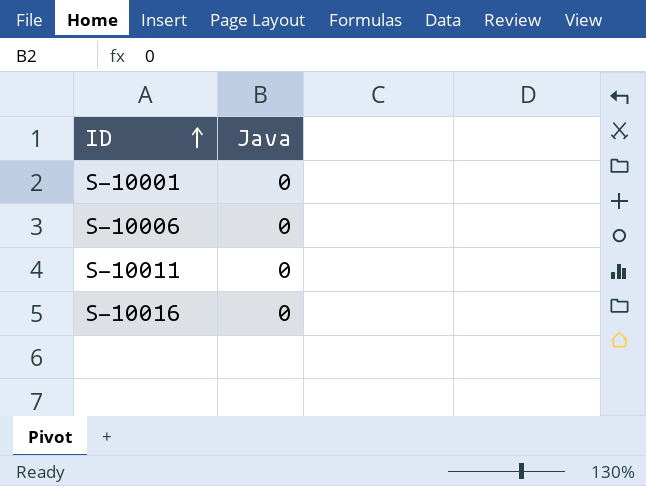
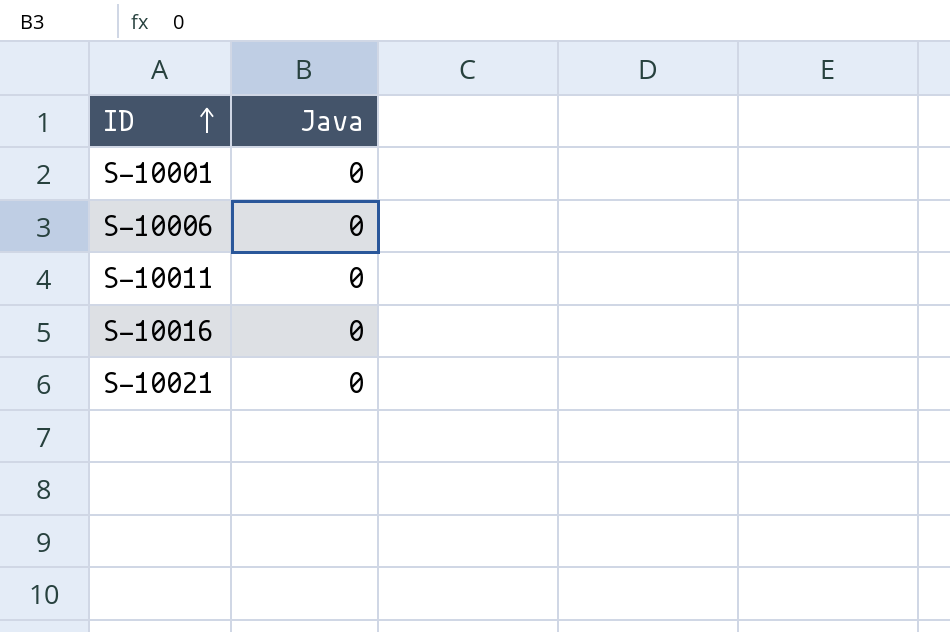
row S-10021: none -> 0

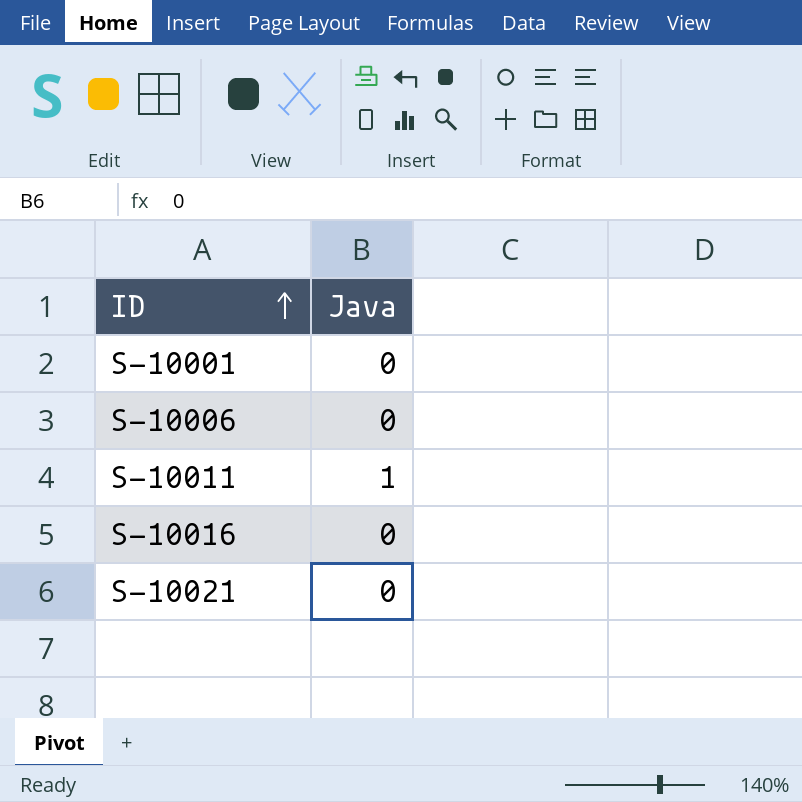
S-10011 | Java: 0 -> 1

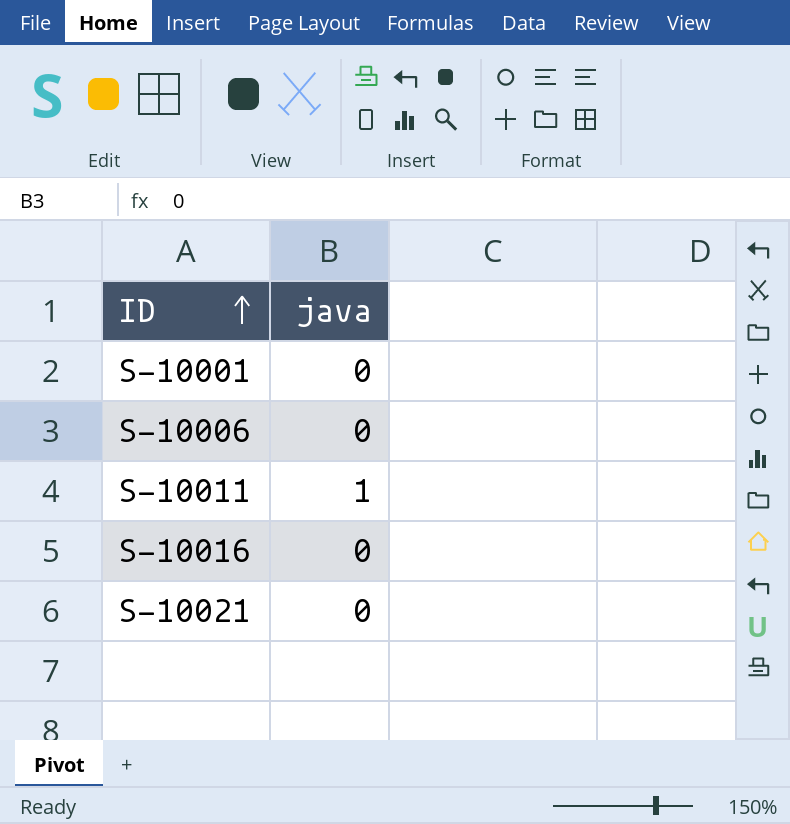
column name: Java -> java

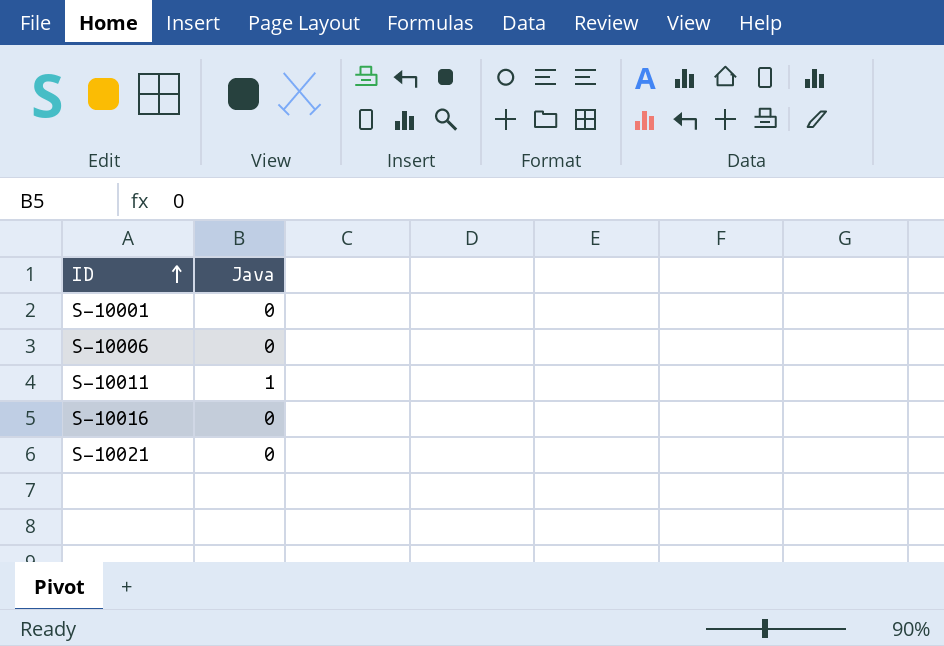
column name: java -> Java

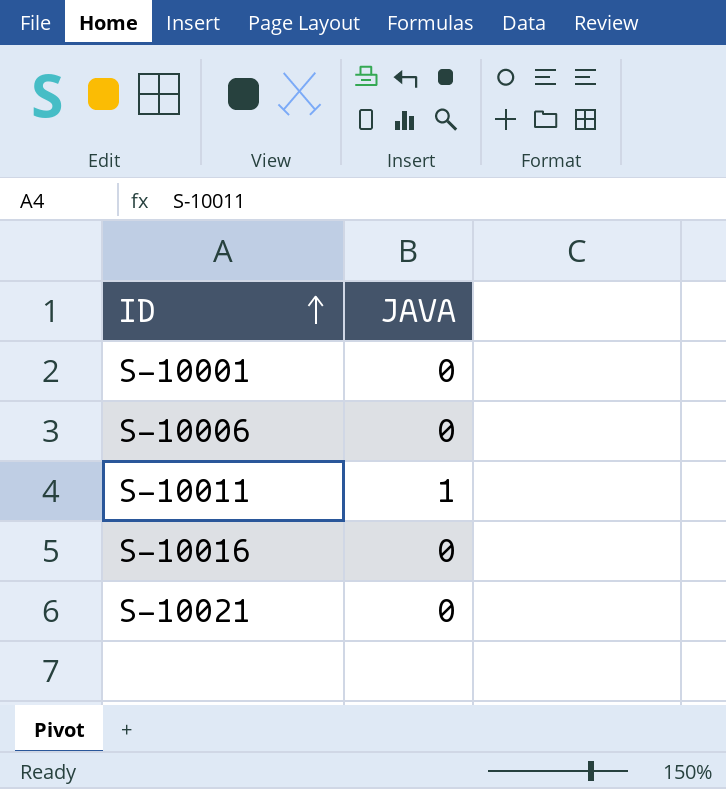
column name: Java -> JAVA

